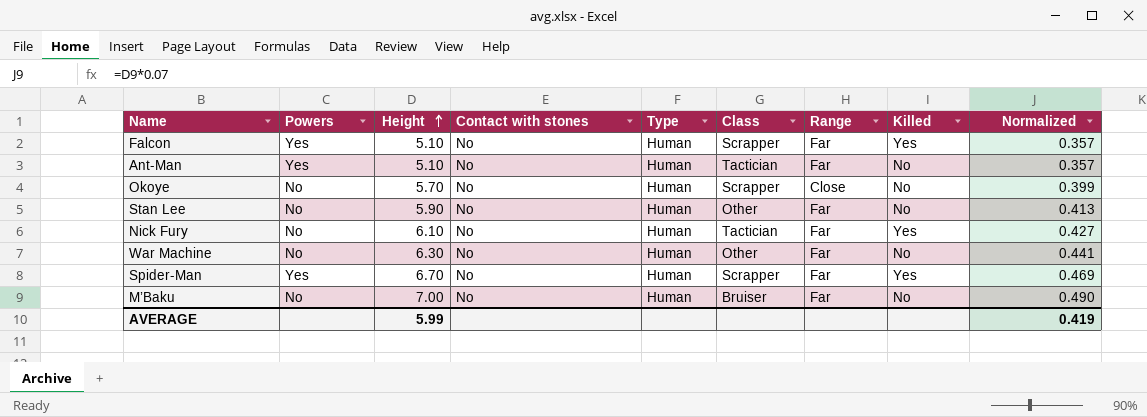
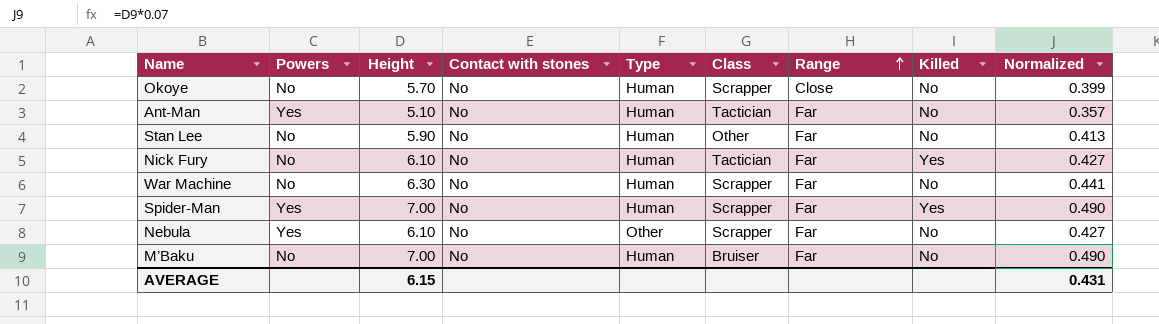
row order: Height ascending -> Range ascending
row Falcon: Yes | 5.10 | No | Human | Scrapper | Far | Yes | 0.357 -> none
War Machine | Class: Other -> Scrapper
Spider-Man | Height: 6.70 -> 7.00
Spider-Man | Normalized: 0.469 -> 0.490
row Nebula: none -> Yes | 6.10 | No | Other | Scrapper | Far | No | 0.427
AVERAGE | Height: 5.99 -> 6.15
AVERAGE | Normalized: 0.419 -> 0.431

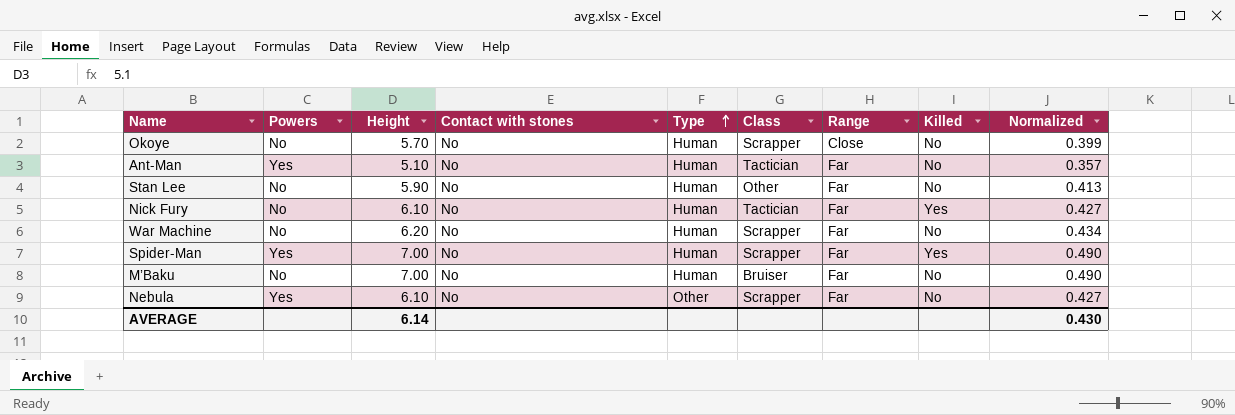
row order: Range ascending -> Type ascending
War Machine | Height: 6.30 -> 6.20
War Machine | Normalized: 0.441 -> 0.434
AVERAGE | Height: 6.15 -> 6.14
AVERAGE | Normalized: 0.431 -> 0.430

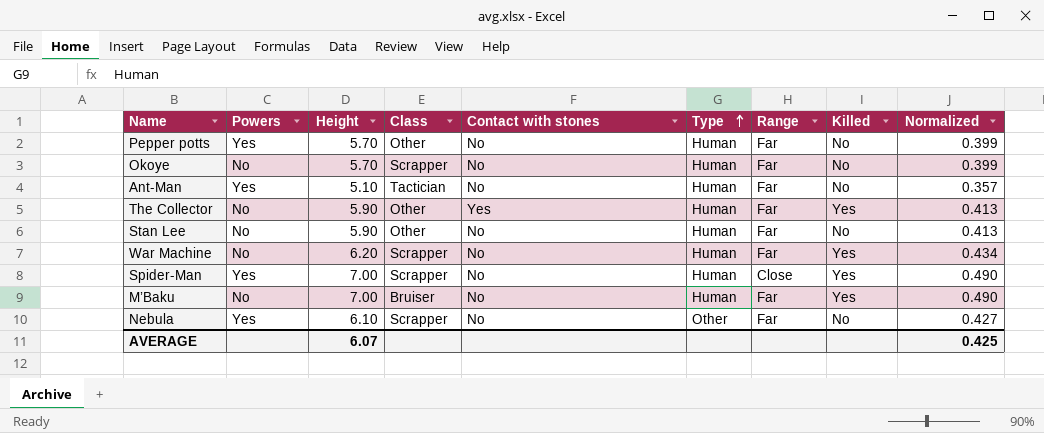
column Class | position: 6 -> 4
row Nick Fury: No | 6.10 | No | Human | Tactician | Far | Yes | 0.427 -> none
row Pepper potts: none -> Yes | 5.70 | Other | No | Human | Far | No | 0.399
Okoye | Range: Close -> Far
row The Collector: none -> No | 5.90 | Other | Yes | Human | Far | Yes | 0.413
War Machine | Killed: No -> Yes
Spider-Man | Range: Far -> Close
M’Baku | Killed: No -> Yes
AVERAGE | Height: 6.14 -> 6.07
AVERAGE | Normalized: 0.430 -> 0.425

